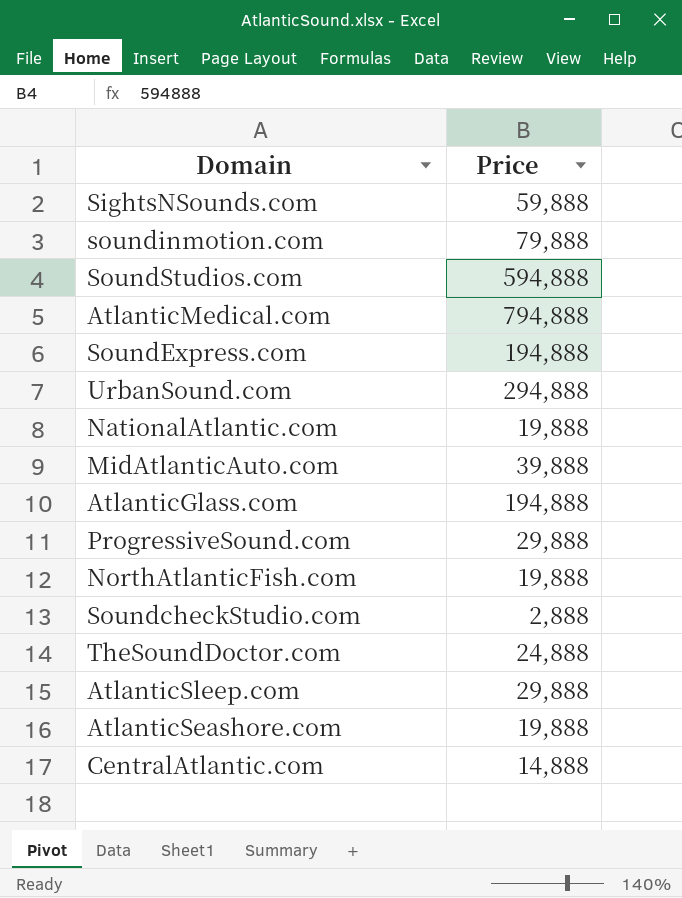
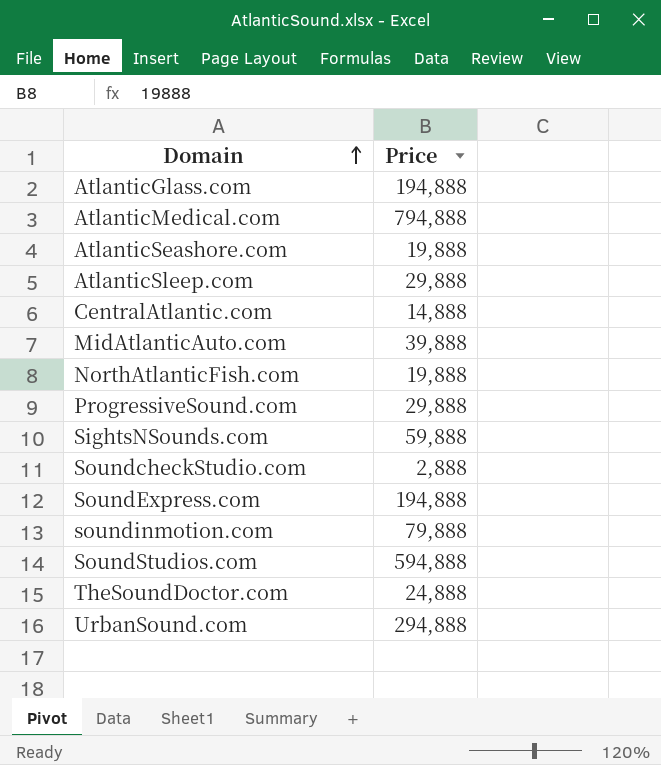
row order: none -> Domain ascending
row NationalAtlantic.com: 19,888 -> none

